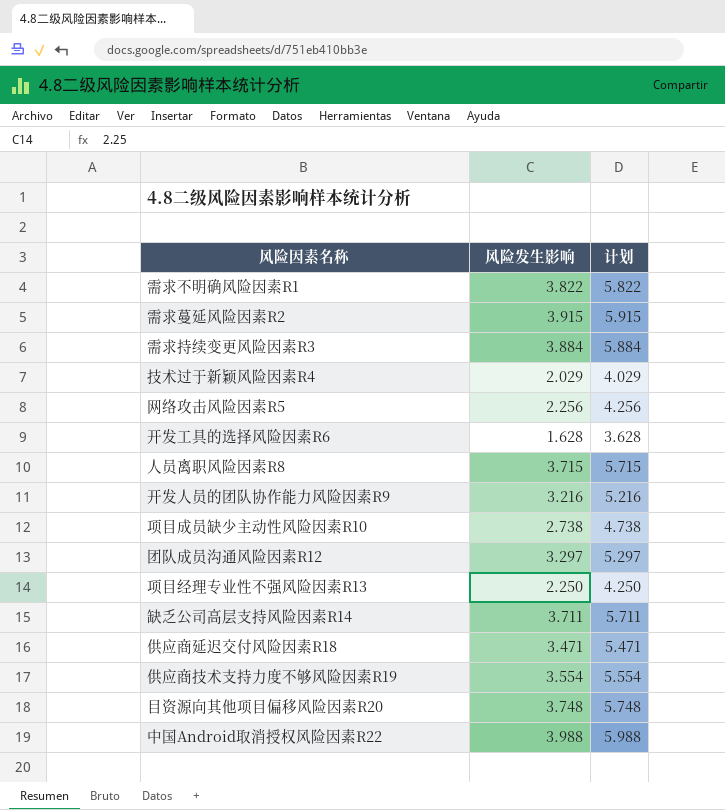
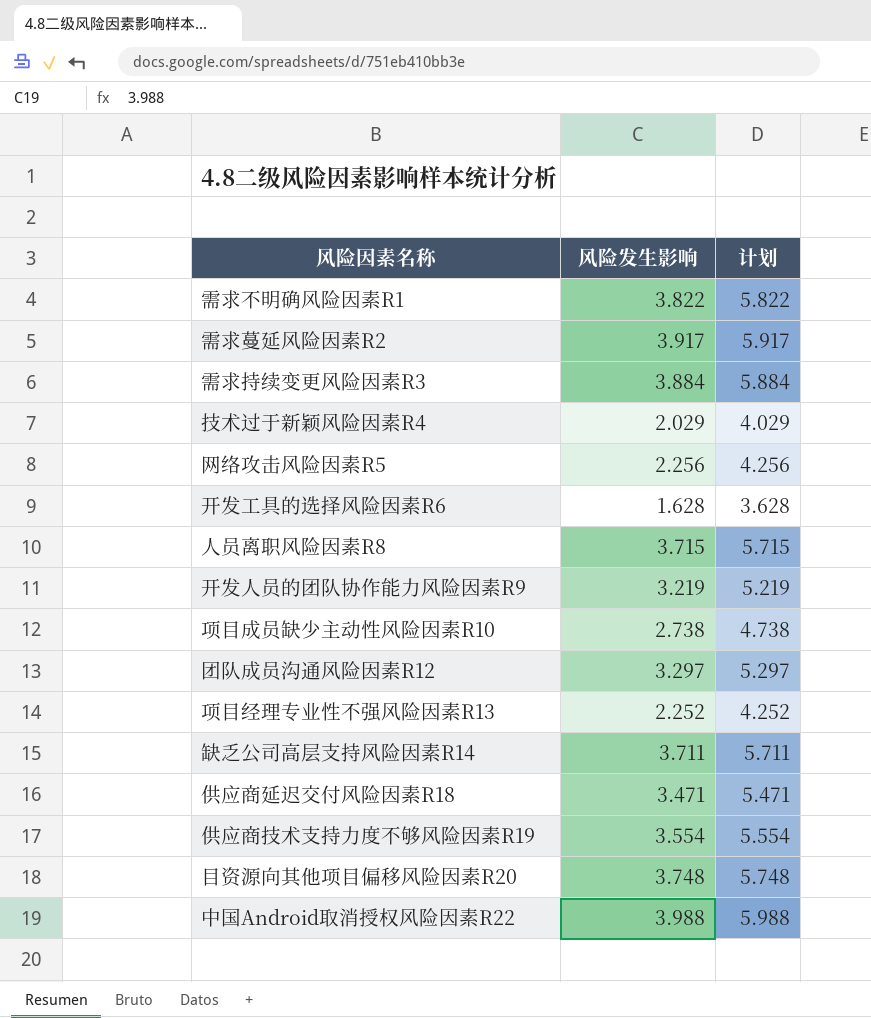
需求蔓延风险因素R2 | 风险发生影响: 3.915 -> 3.917
需求蔓延风险因素R2 | 计划: 5.915 -> 5.917
开发人员的团队协作能力风险因素R9 | 风险发生影响: 3.216 -> 3.219
开发人员的团队协作能力风险因素R9 | 计划: 5.216 -> 5.219
项目经理专业性不强风险因素R13 | 风险发生影响: 2.250 -> 2.252
项目经理专业性不强风险因素R13 | 计划: 4.250 -> 4.252

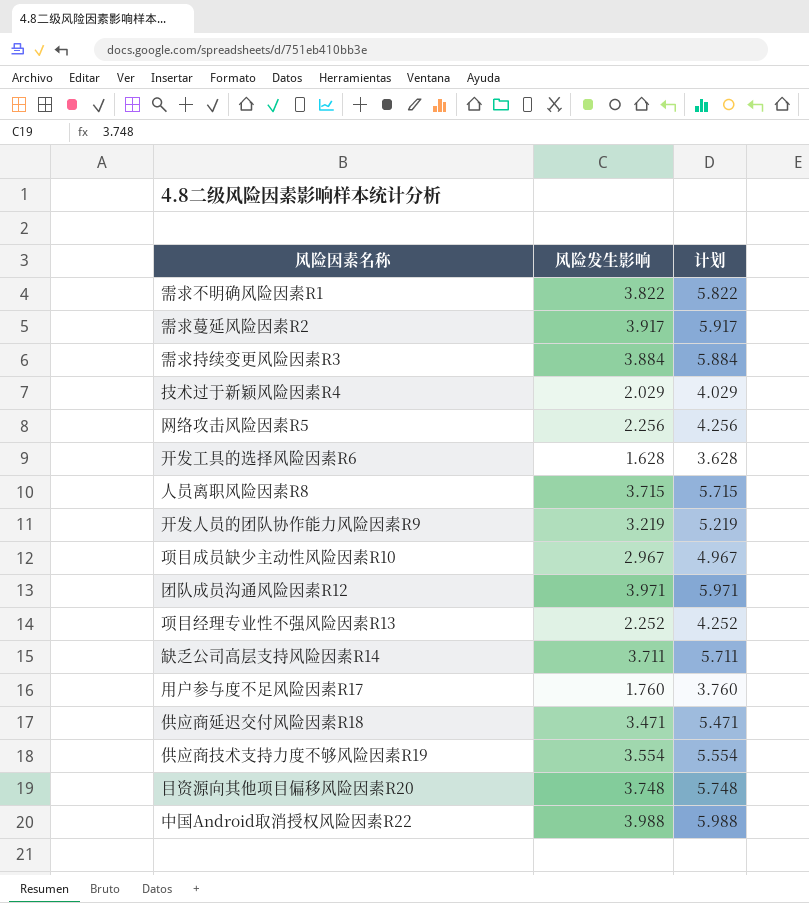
项目成员缺少主动性风险因素R10 | 风险发生影响: 2.738 -> 2.967
项目成员缺少主动性风险因素R10 | 计划: 4.738 -> 4.967
团队成员沟通风险因素R12 | 风险发生影响: 3.297 -> 3.971
团队成员沟通风险因素R12 | 计划: 5.297 -> 5.971
row 用户参与度不足风险因素R17: none -> 1.760 | 3.760

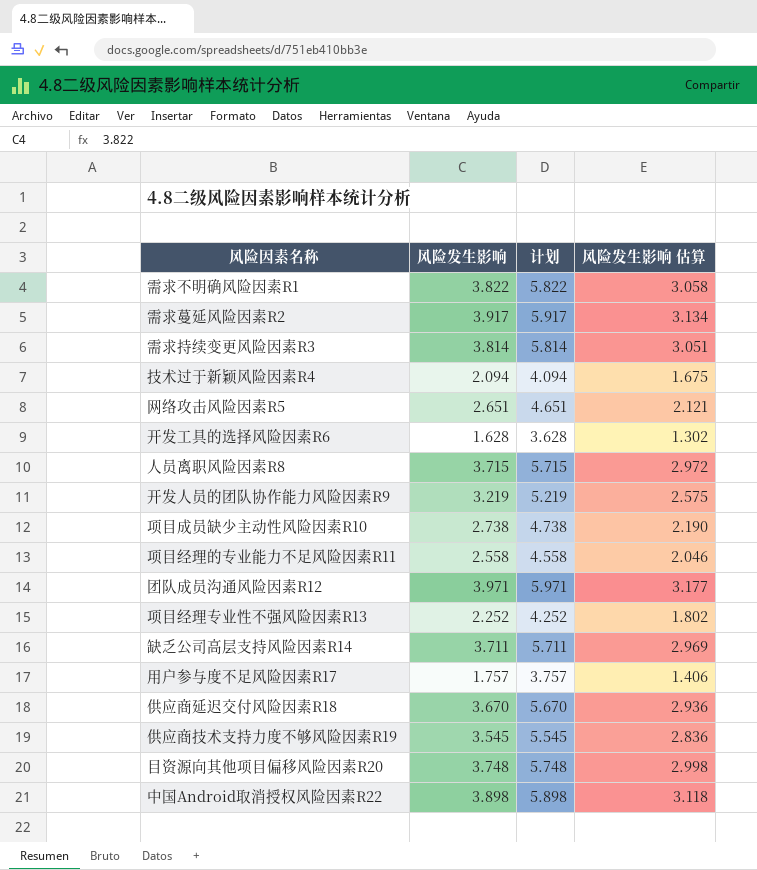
column 风险发生影响 估算 | formula: none -> [风险发生影响] * 0.8
需求持续变更风险因素R3 | 风险发生影响: 3.884 -> 3.814
需求持续变更风险因素R3 | 计划: 5.884 -> 5.814
技术过于新颖风险因素R4 | 风险发生影响: 2.029 -> 2.094
技术过于新颖风险因素R4 | 计划: 4.029 -> 4.094
网络攻击风险因素R5 | 风险发生影响: 2.256 -> 2.651
网络攻击风险因素R5 | 计划: 4.256 -> 4.651
项目成员缺少主动性风险因素R10 | 风险发生影响: 2.967 -> 2.738
项目成员缺少主动性风险因素R10 | 计划: 4.967 -> 4.738
row 项目经理的专业能力不足风险因素R11: none -> 2.558 | 4.558 | 2.046
用户参与度不足风险因素R17 | 风险发生影响: 1.760 -> 1.757
用户参与度不足风险因素R17 | 计划: 3.760 -> 3.757
供应商延迟交付风险因素R18 | 风险发生影响: 3.471 -> 3.670
供应商延迟交付风险因素R18 | 计划: 5.471 -> 5.670
供应商技术支持力度不够风险因素R19 | 风险发生影响: 3.554 -> 3.545
供应商技术支持力度不够风险因素R19 | 计划: 5.554 -> 5.545
中国Android取消授权风险因素R22 | 风险发生影响: 3.988 -> 3.898
中国Android取消授权风险因素R22 | 计划: 5.988 -> 5.898

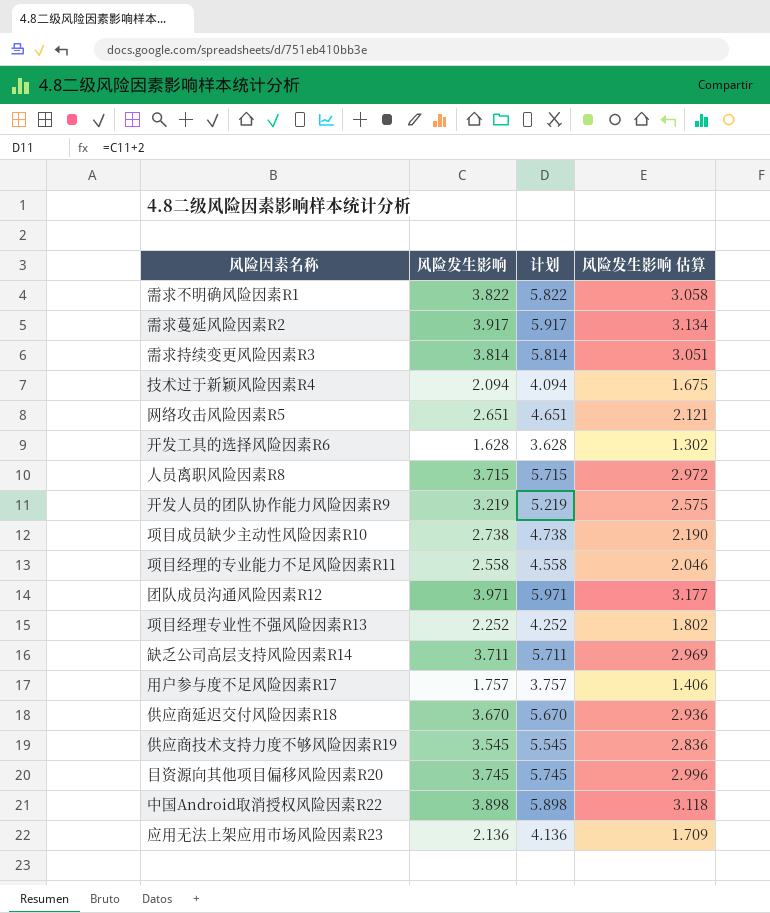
目资源向其他项目偏移风险因素R20 | 风险发生影响: 3.748 -> 3.745
目资源向其他项目偏移风险因素R20 | 计划: 5.748 -> 5.745
目资源向其他项目偏移风险因素R20 | 风险发生影响 估算: 2.998 -> 2.996
row 应用无法上架应用市场风险因素R23: none -> 2.136 | 4.136 | 1.709

